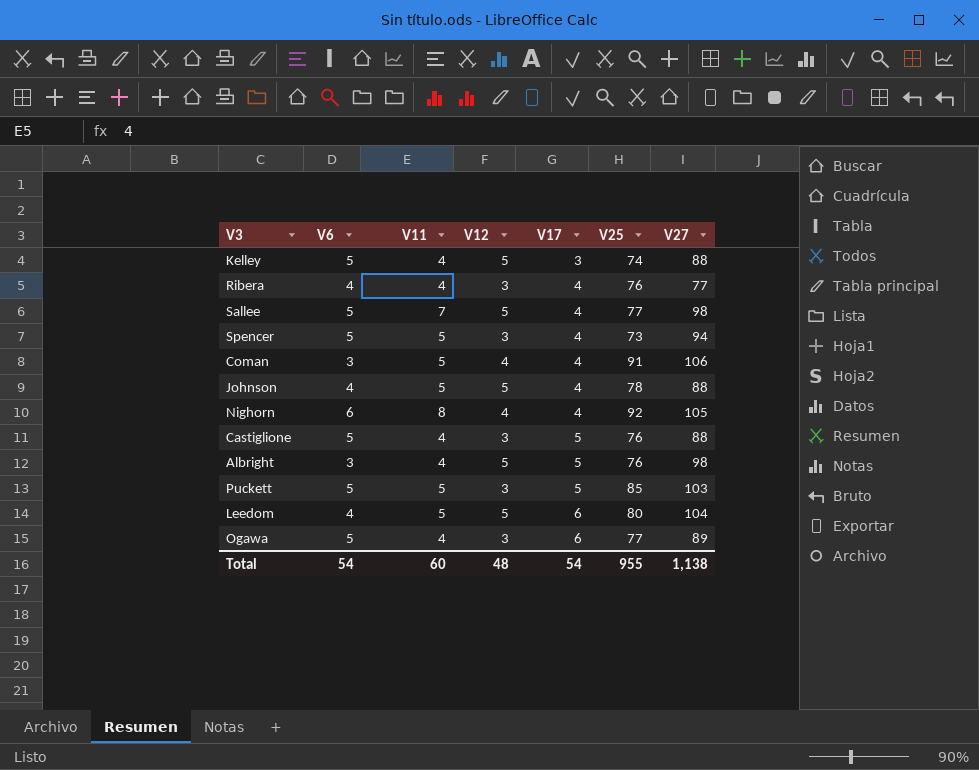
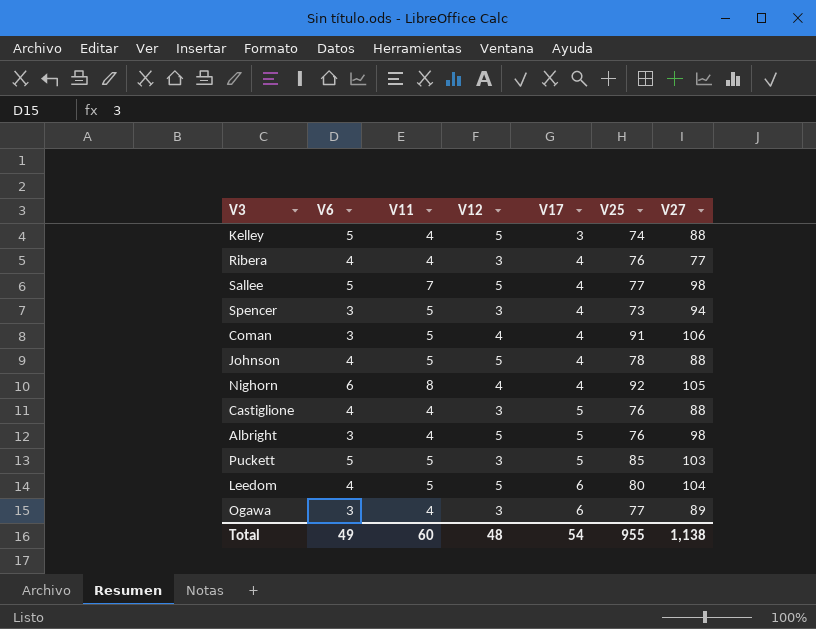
Spencer | V6: 5 -> 3
Castiglione | V6: 5 -> 4
Ogawa | V6: 5 -> 3
Total | V6: 54 -> 49

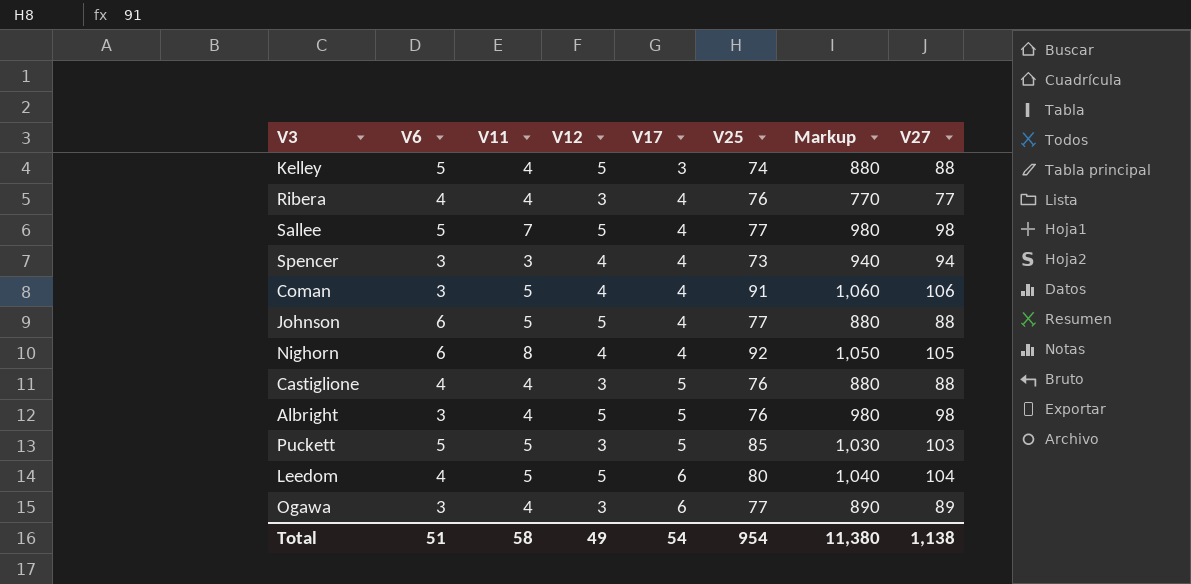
column Markup | formula: none -> [V27] * 10
Spencer | V11: 5 -> 3
Spencer | V12: 3 -> 4
Johnson | V6: 4 -> 6
Johnson | V25: 78 -> 77
Total | V6: 49 -> 51
Total | V11: 60 -> 58
Total | V12: 48 -> 49
Total | V25: 955 -> 954

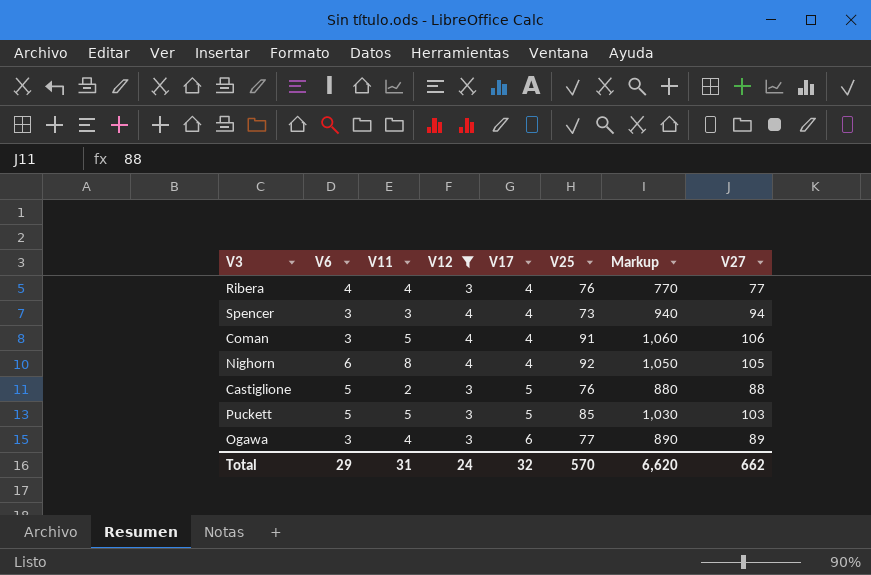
filter: none -> V12 != 5
Castiglione | V6: 4 -> 5
Castiglione | V11: 4 -> 2
Total | V6: 51 -> 29
Total | V11: 58 -> 31
Total | V12: 49 -> 24
Total | V17: 54 -> 32
Total | V25: 954 -> 570
Total | Markup: 11,380 -> 6,620
Total | V27: 1,138 -> 662

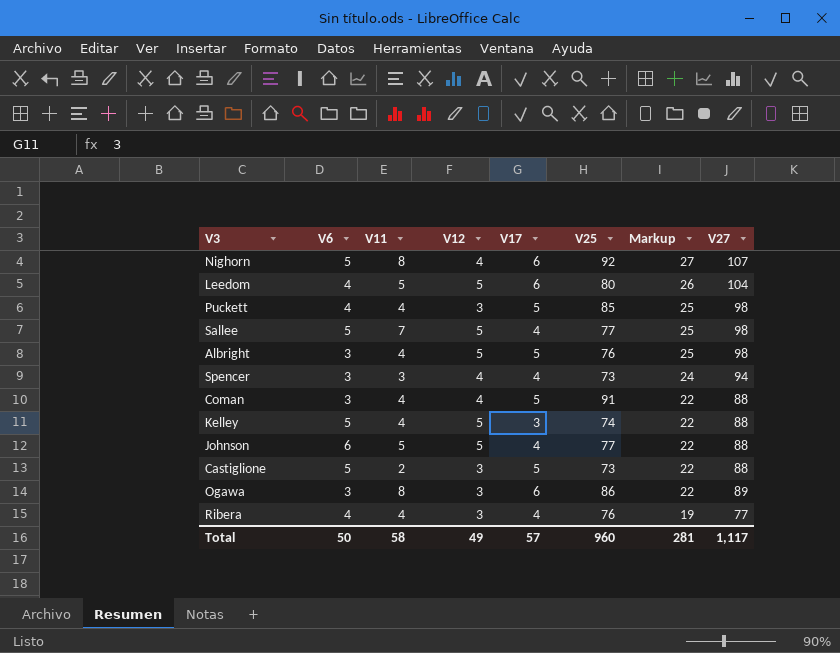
filter: V12 != 5 -> none
row order: V17 ascending -> Markup descending
column Markup | formula: [V27] * 10 -> [V27] * 0.25
Nighorn | V6: 6 -> 5
Nighorn | V17: 4 -> 6
Nighorn | V27: 105 -> 107
Puckett | V6: 5 -> 4
Puckett | V11: 5 -> 4
Puckett | V27: 103 -> 98
Coman | V11: 5 -> 4
Coman | V17: 4 -> 5
Coman | V27: 106 -> 88
Castiglione | V25: 76 -> 73
Ogawa | V11: 4 -> 8
Ogawa | V25: 77 -> 86
Total | V6: 29 -> 50
Total | V11: 31 -> 58
Total | V12: 24 -> 49
Total | V17: 32 -> 57
Total | V25: 570 -> 960
Total | Markup: 6,620 -> 281
Total | V27: 662 -> 1,117

